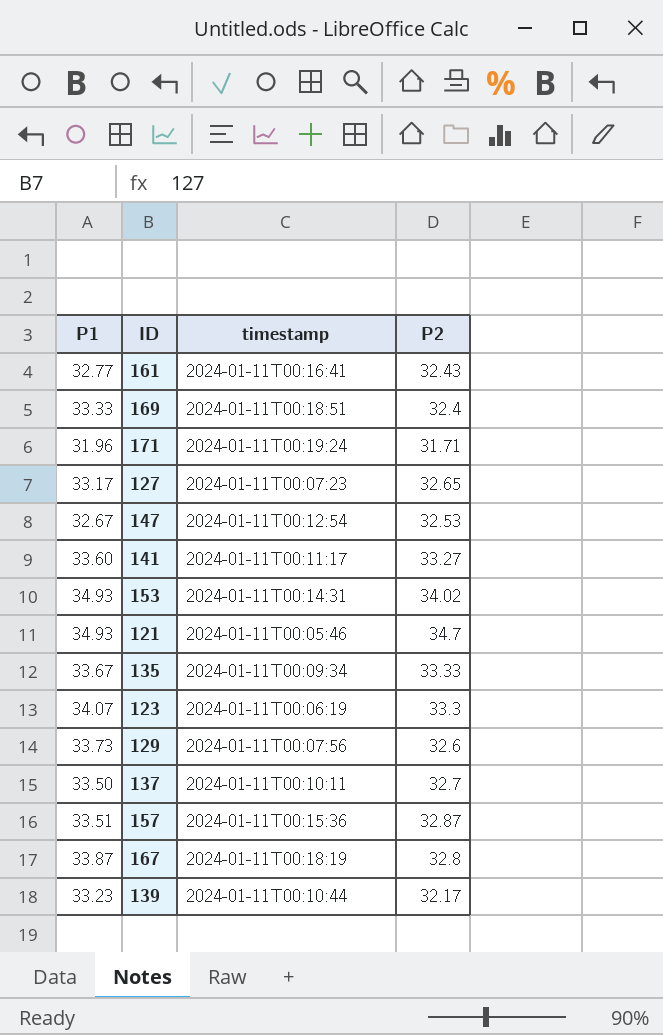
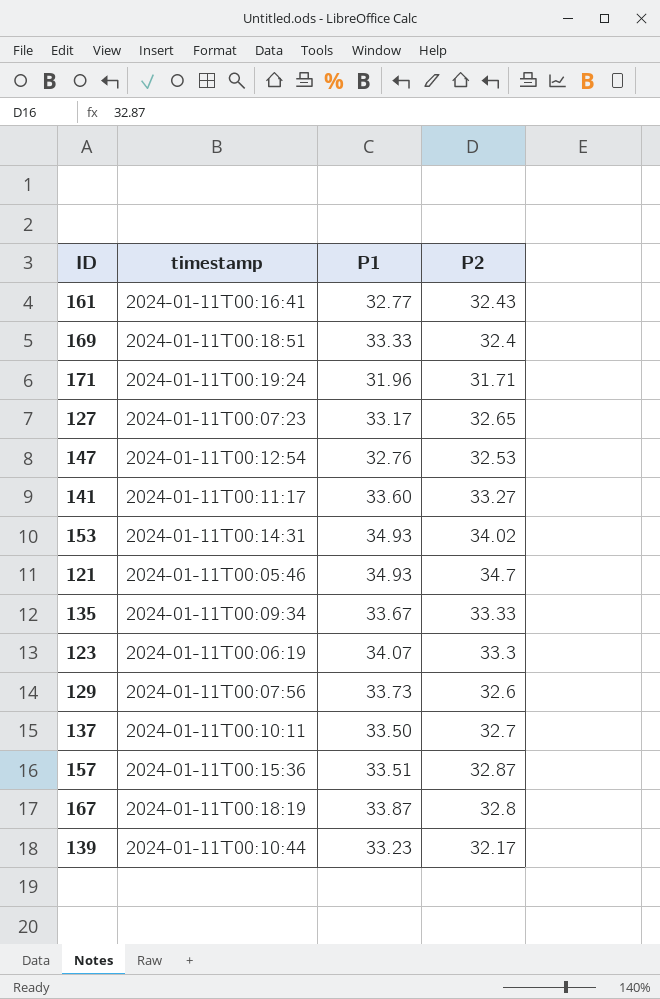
column P1 | position: 1 -> 3
147 | P1: 32.67 -> 32.76

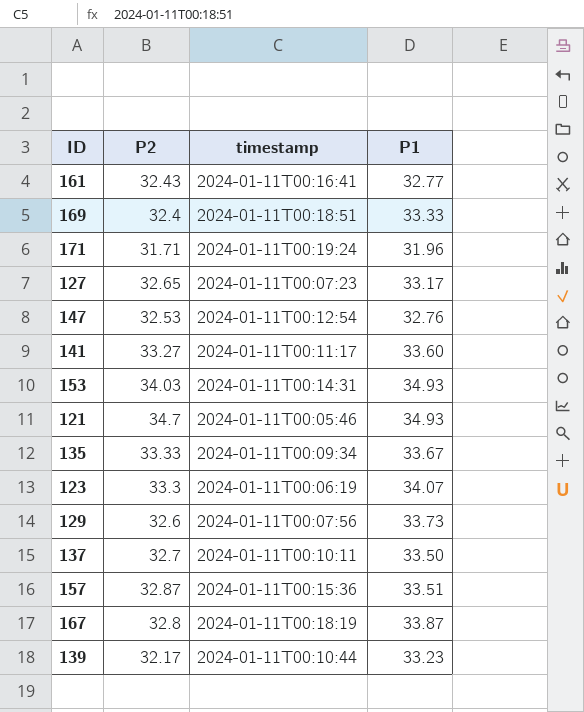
column P2 | position: 4 -> 2
153 | P2: 34.02 -> 34.03

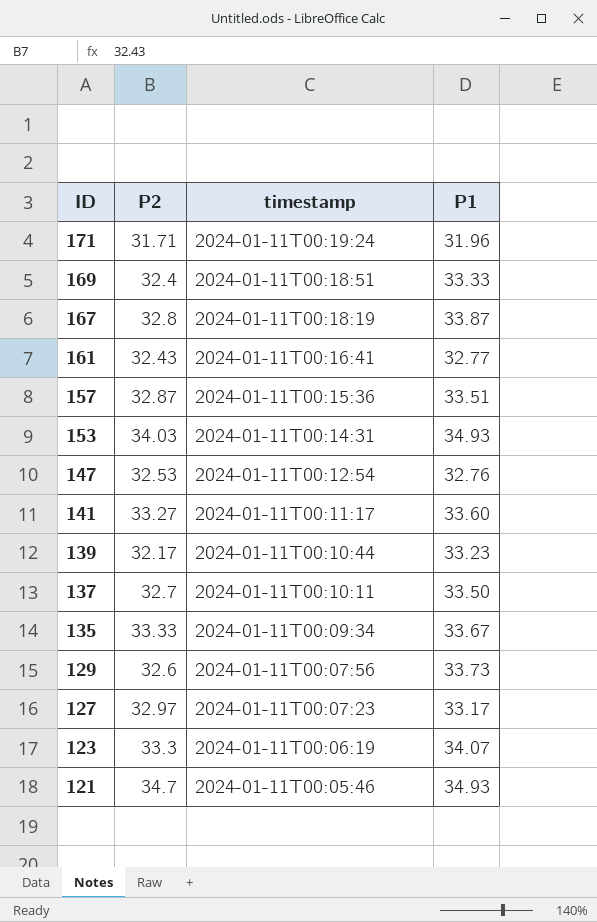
row order: none -> ID descending
127 | P2: 32.65 -> 32.97

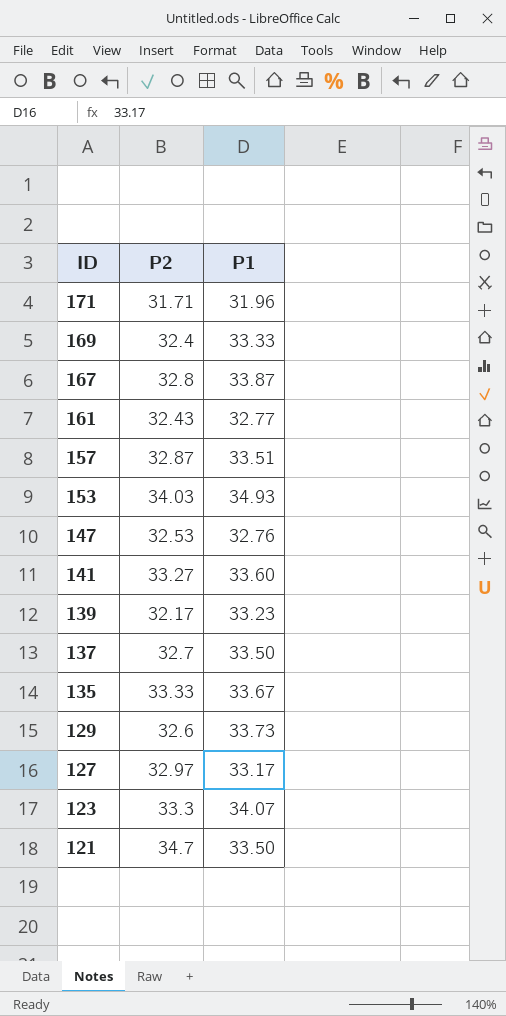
column timestamp | position: 3 -> none
121 | P1: 34.93 -> 33.50

